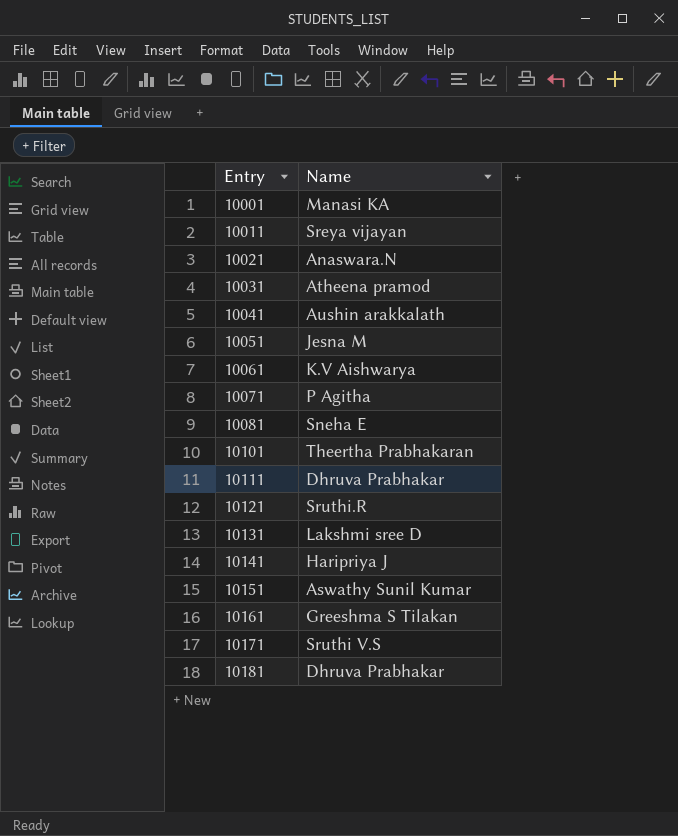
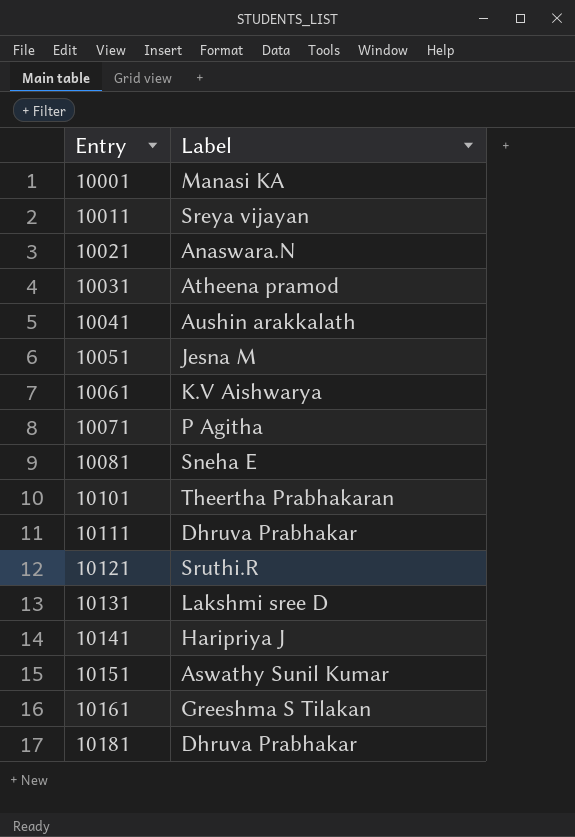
column name: Name -> Label
row 10171: Sruthi V.S -> none

